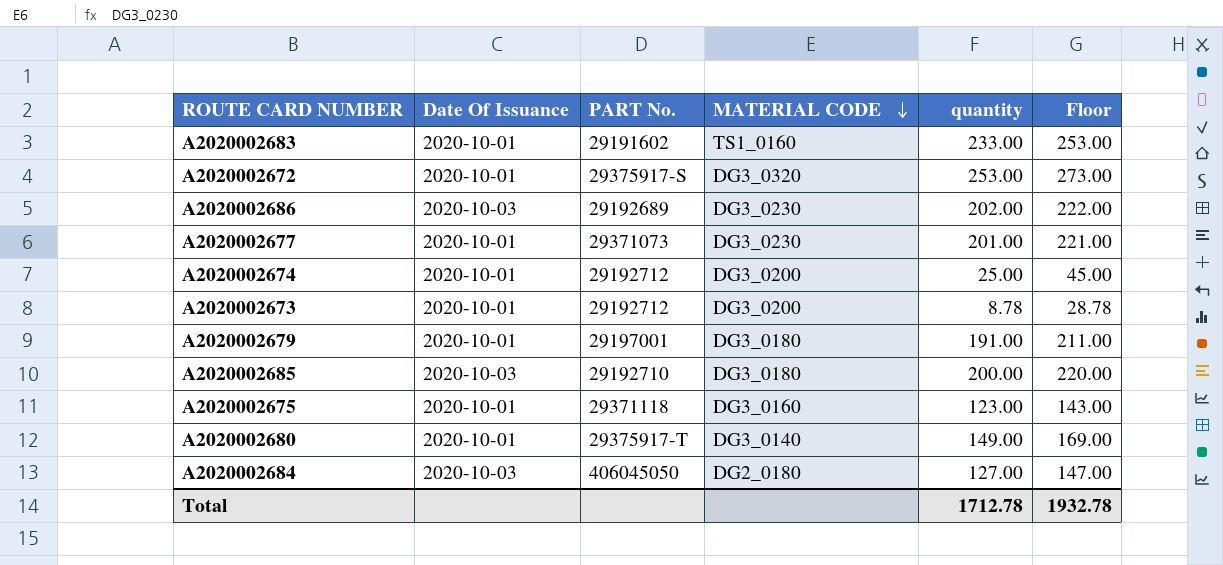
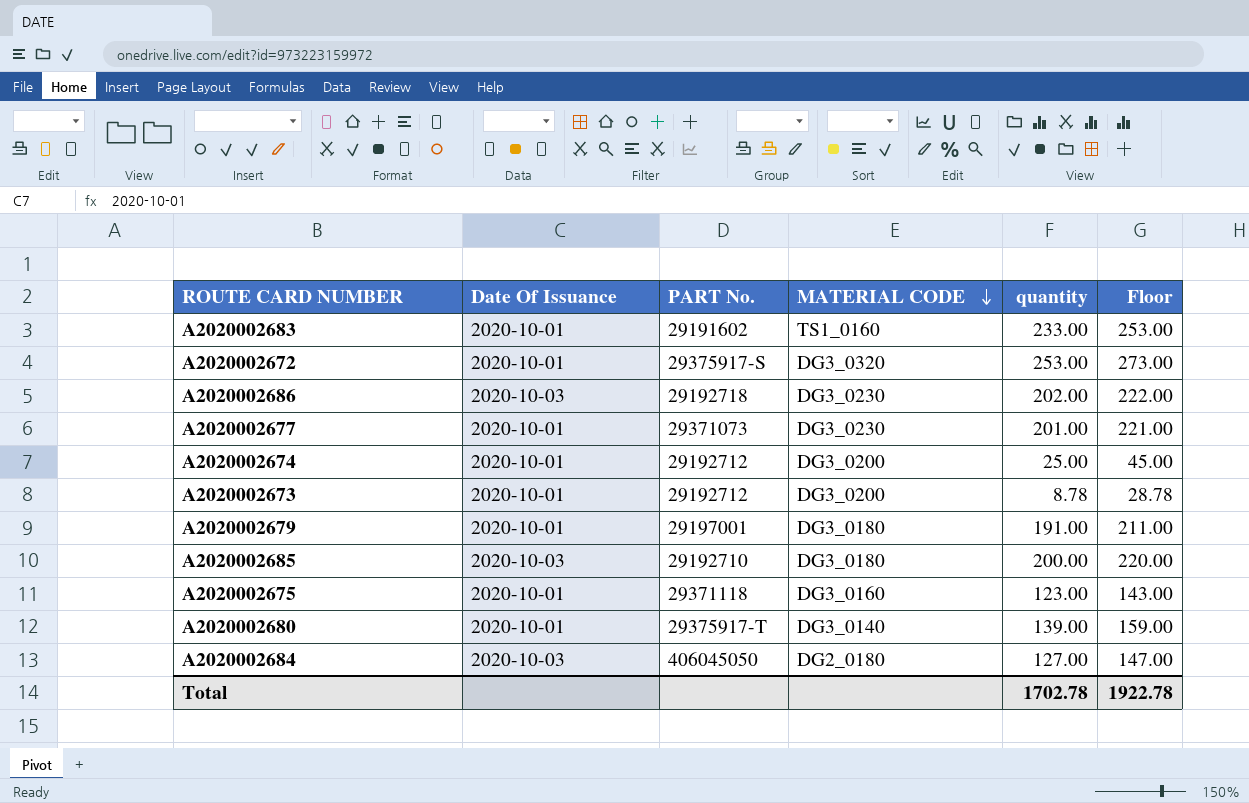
A2020002686 | PART No.: 29192689 -> 29192718
A2020002680 | quantity: 149.00 -> 139.00
A2020002680 | Floor: 169.00 -> 159.00
Total | quantity: 1712.78 -> 1702.78
Total | Floor: 1932.78 -> 1922.78

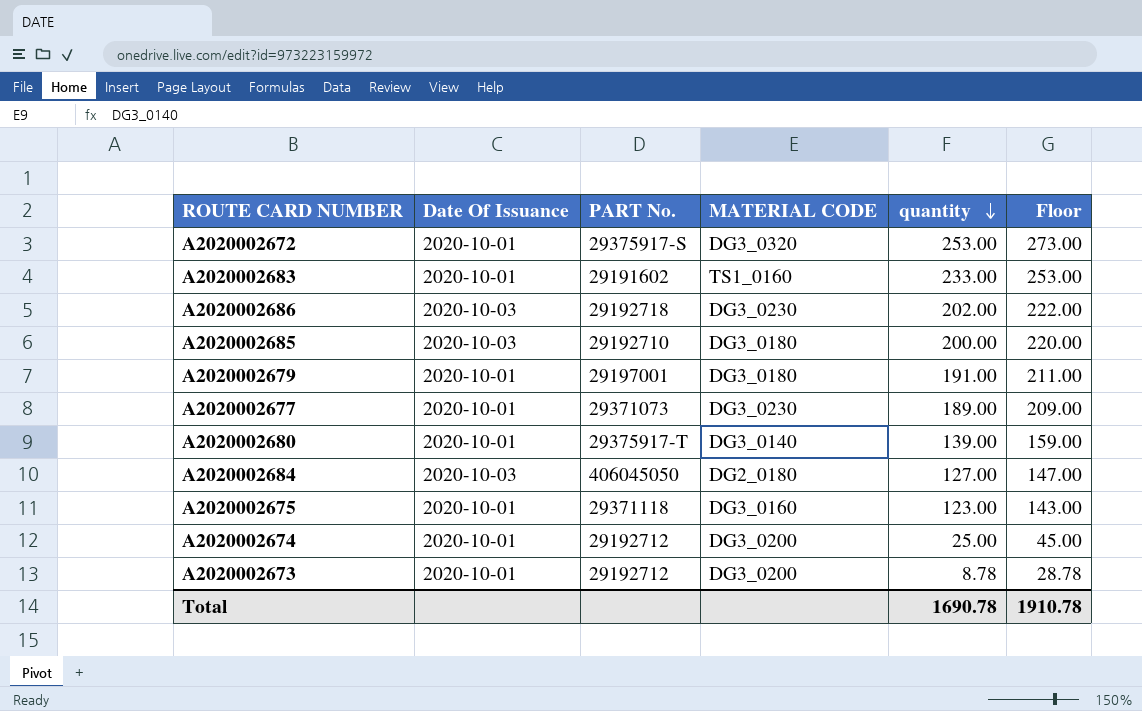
row order: MATERIAL CODE descending -> quantity descending
A2020002677 | quantity: 201.00 -> 189.00
A2020002677 | Floor: 221.00 -> 209.00
Total | quantity: 1702.78 -> 1690.78
Total | Floor: 1922.78 -> 1910.78

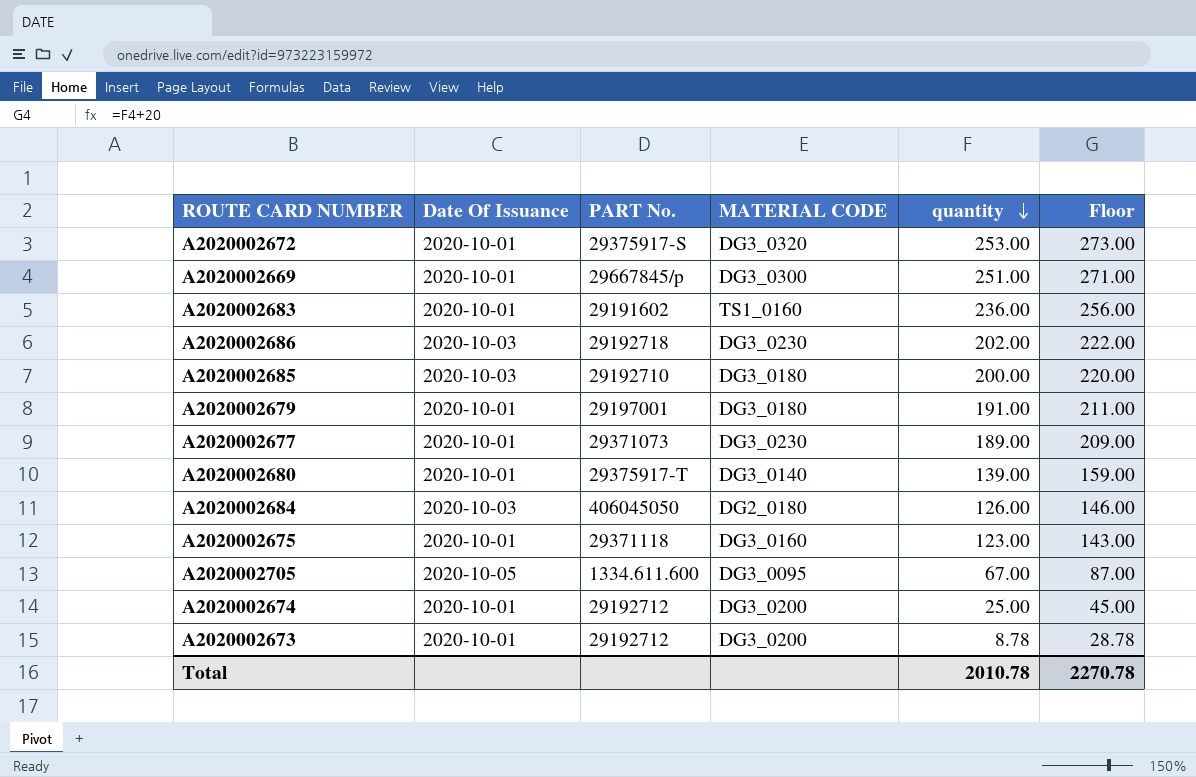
row A2020002669: none -> 2020-10-01 | 29667845/p | DG3_0300 | 251.00 | 271.00
A2020002683 | quantity: 233.00 -> 236.00
A2020002683 | Floor: 253.00 -> 256.00
A2020002684 | quantity: 127.00 -> 126.00
A2020002684 | Floor: 147.00 -> 146.00
row A2020002705: none -> 2020-10-05 | 1334.611.600 | DG3_0095 | 67.00 | 87.00
Total | quantity: 1690.78 -> 2010.78
Total | Floor: 1910.78 -> 2270.78

